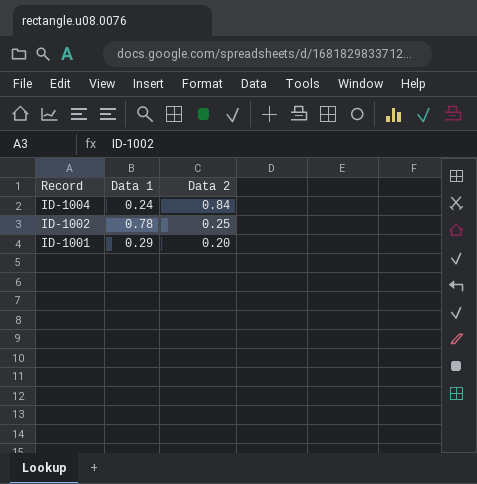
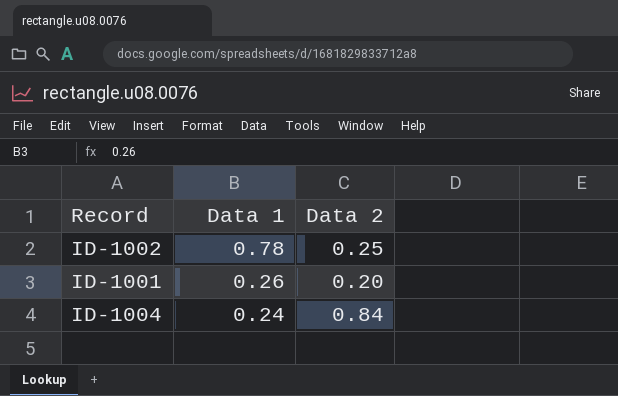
row order: Record descending -> Data 1 descending
ID-1001 | Data 1: 0.29 -> 0.26

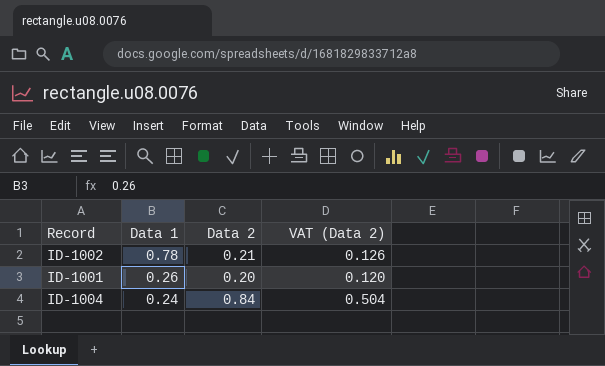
column VAT (Data 2) | formula: none -> [Data 2] * 0.6
ID-1002 | Data 2: 0.25 -> 0.21

